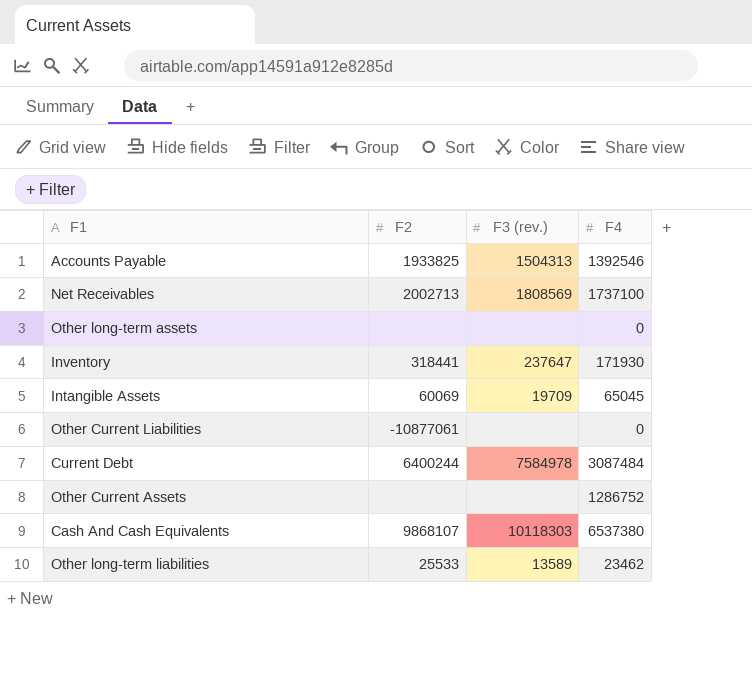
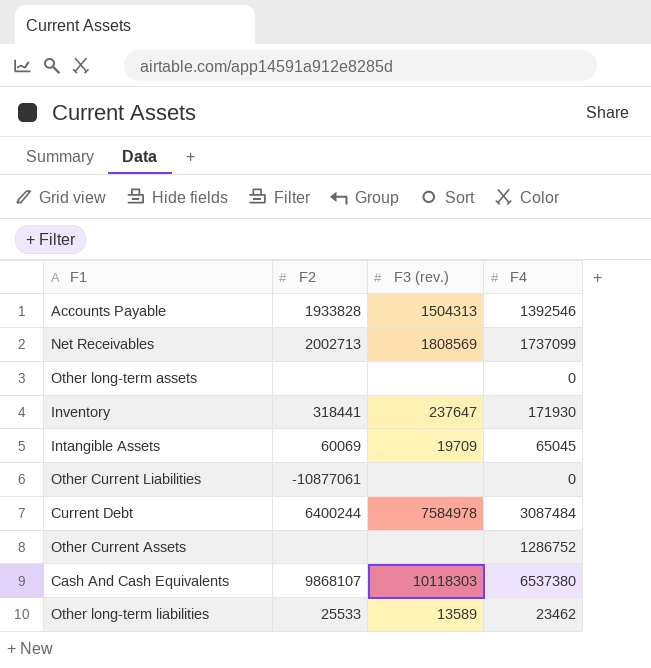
Accounts Payable | F2: 1933825 -> 1933828
Net Receivables | F4: 1737100 -> 1737099

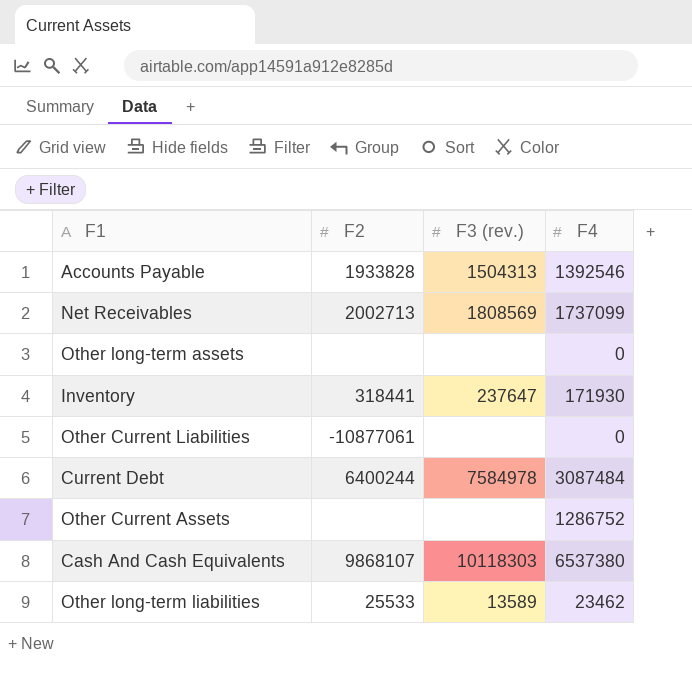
row Intangible Assets: 60069 | 19709 | 65045 -> none

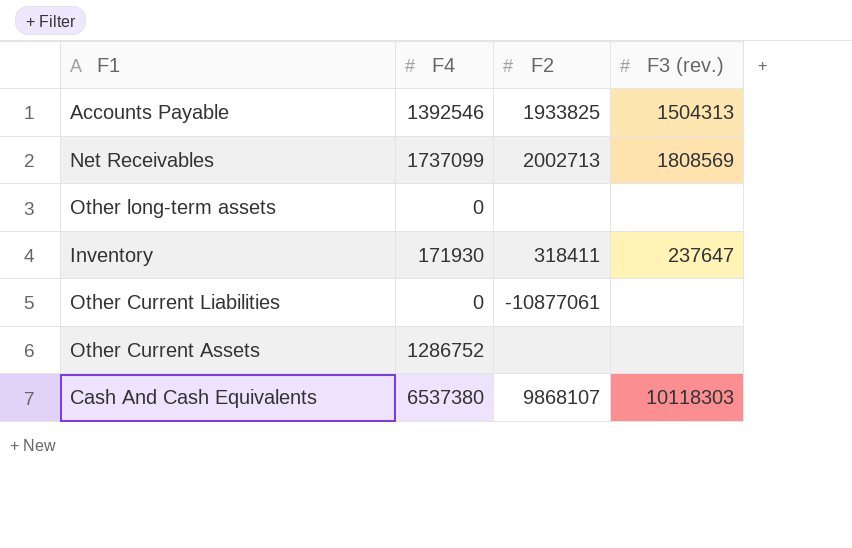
column F4 | position: 4 -> 2
row Current Debt: 6400244 | 7584978 | 3087484 -> none
row Other long-term liabilities: 25533 | 13589 | 23462 -> none
Accounts Payable | F2: 1933828 -> 1933825
Inventory | F2: 318441 -> 318411

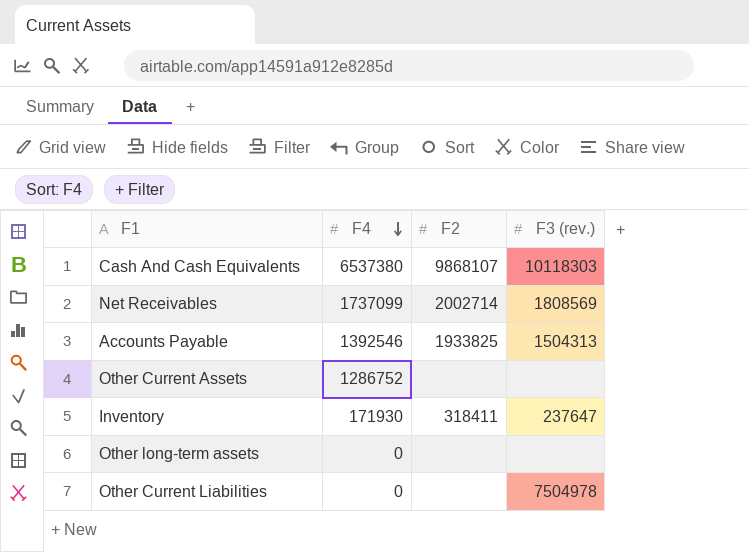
row order: none -> F4 descending
Net Receivables | F2: 2002713 -> 2002714
Other Current Liabilities | F2: -10877061 -> none
Other Current Liabilities | F3 (rev.): none -> 7504978

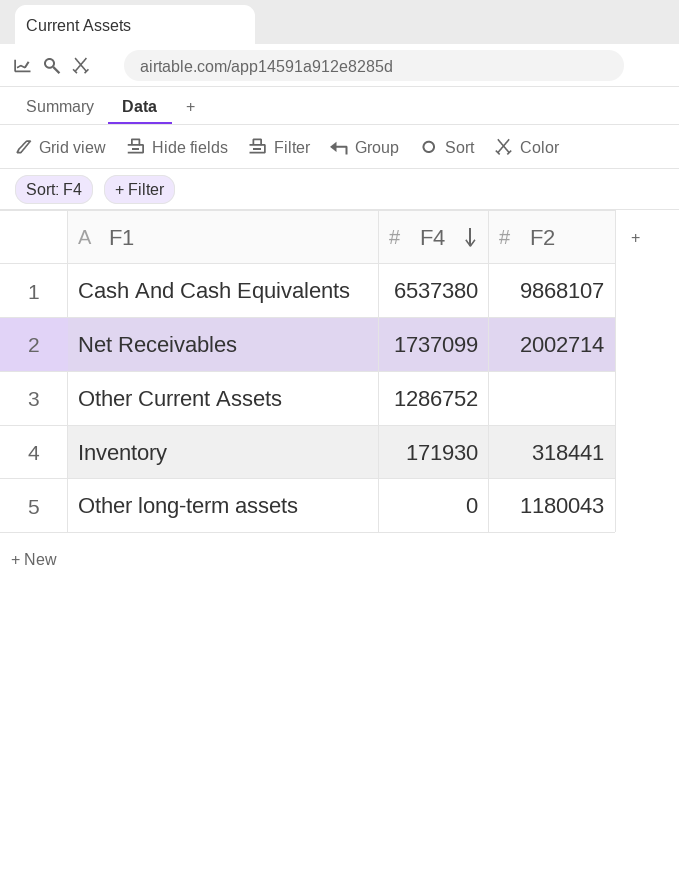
column F3 (rev.) | position: 4 -> none
row Accounts Payable: 1392546 | 1933825 | 1504313 -> none
row Other Current Liabilities: 0 | none | 7504978 -> none
Inventory | F2: 318411 -> 318441
Other long-term assets | F2: none -> 1180043

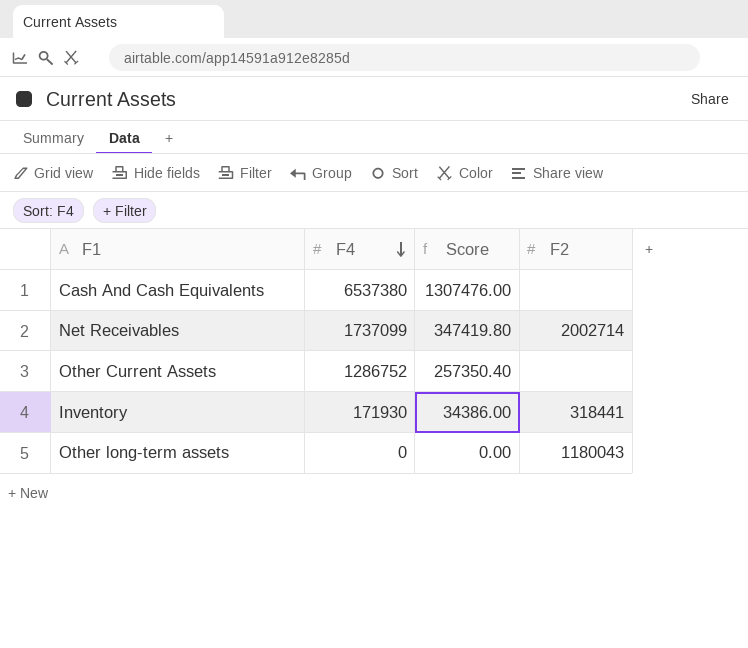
column Score | formula: none -> [F4] * 0.2
Cash And Cash Equivalents | F2: 9868107 -> none

